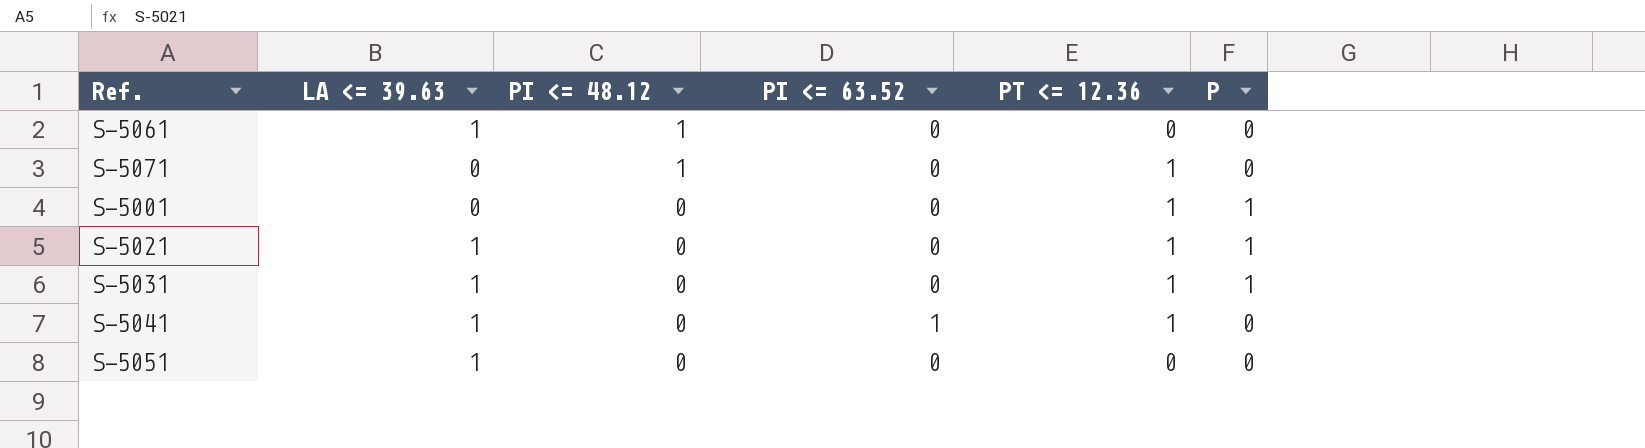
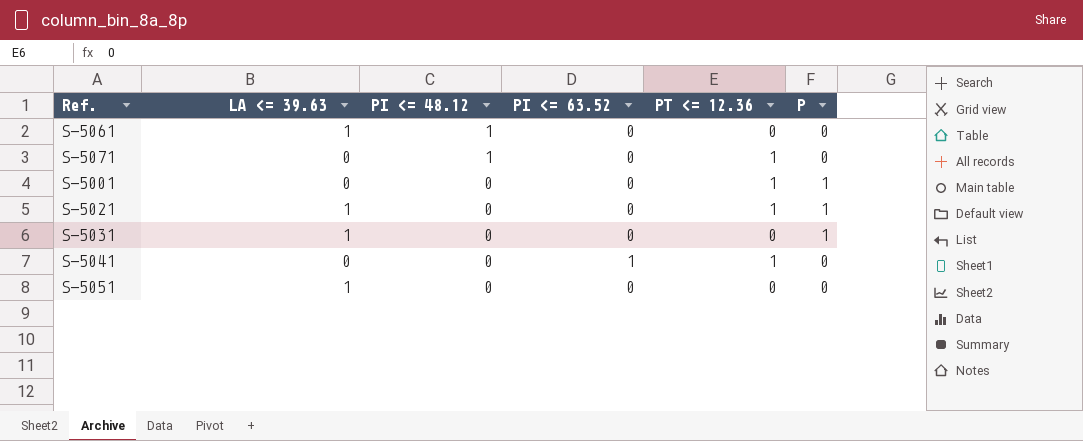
S-5031 | PT <= 12.36: 1 -> 0
S-5041 | LA <= 39.63: 1 -> 0

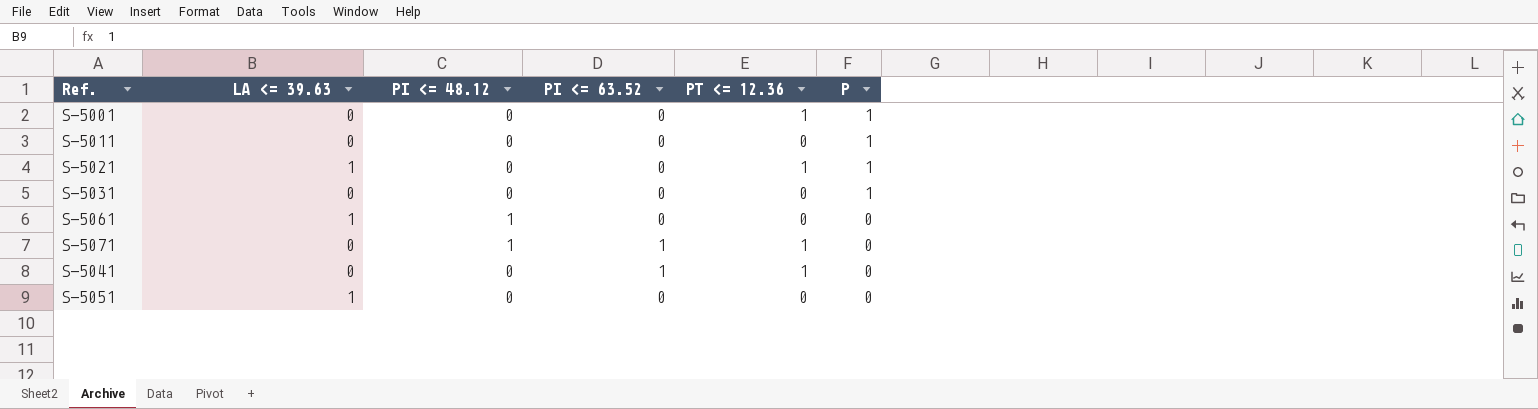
row order: PI <= 48.12 descending -> P descending
row S-5011: none -> 0 | 0 | 0 | 0 | 1
S-5031 | LA <= 39.63: 1 -> 0
S-5071 | PI <= 63.52: 0 -> 1

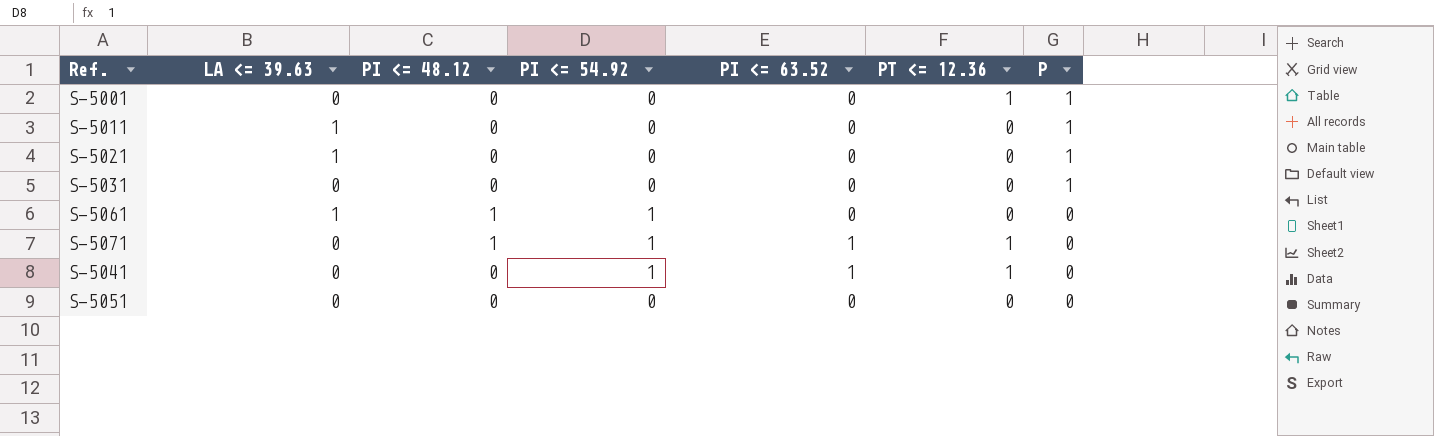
column PI <= 54.92 | position: none -> 4
S-5011 | LA <= 39.63: 0 -> 1
S-5021 | PT <= 12.36: 1 -> 0
S-5051 | LA <= 39.63: 1 -> 0

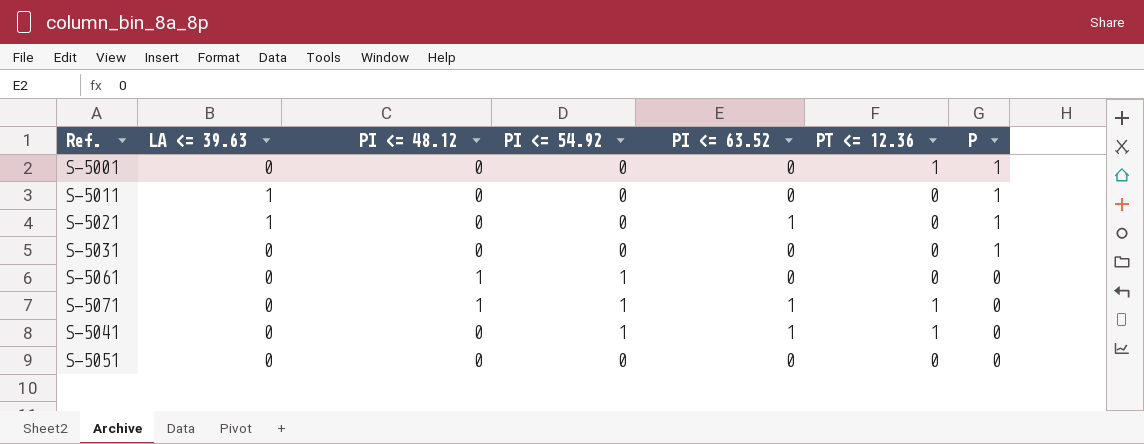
S-5021 | PI <= 63.52: 0 -> 1
S-5061 | LA <= 39.63: 1 -> 0

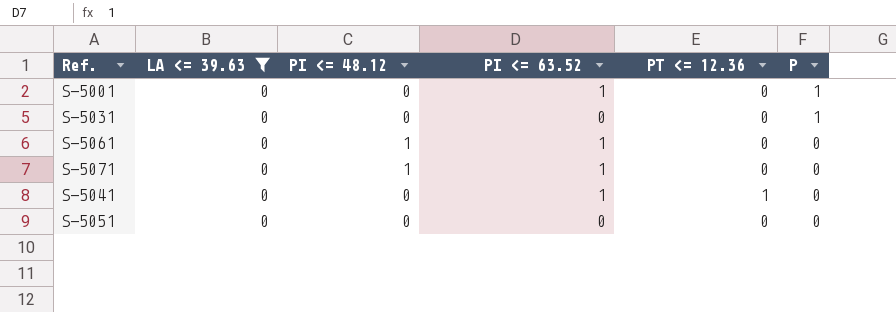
filter: none -> LA <= 39.63 = 0
column PI <= 54.92 | position: 4 -> none
S-5001 | PI <= 63.52: 0 -> 1
S-5001 | PT <= 12.36: 1 -> 0
S-5061 | PI <= 63.52: 0 -> 1
S-5071 | PT <= 12.36: 1 -> 0

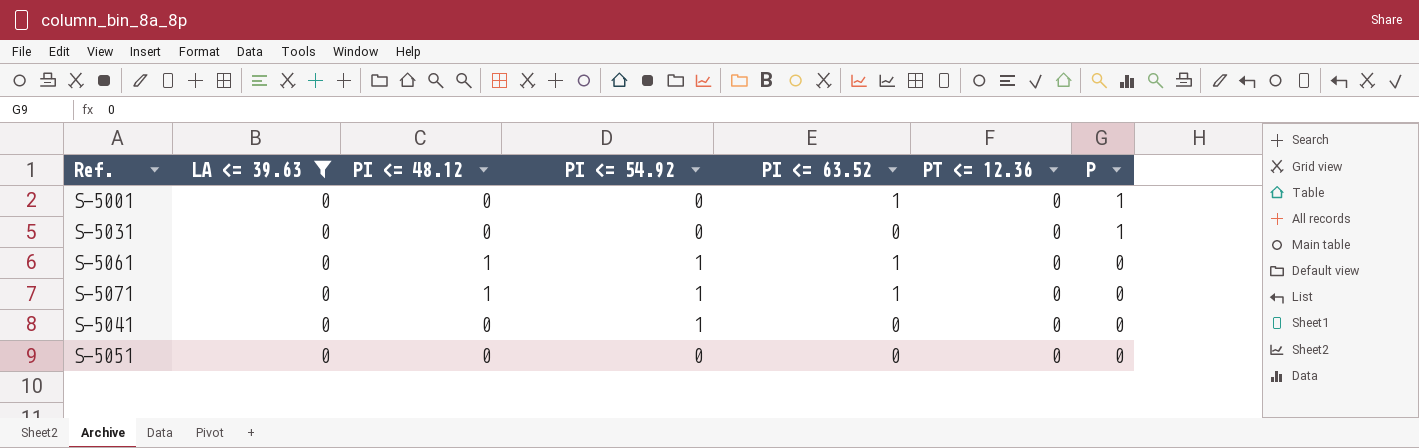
column PI <= 54.92 | position: none -> 4
S-5041 | PI <= 63.52: 1 -> 0
S-5041 | PT <= 12.36: 1 -> 0

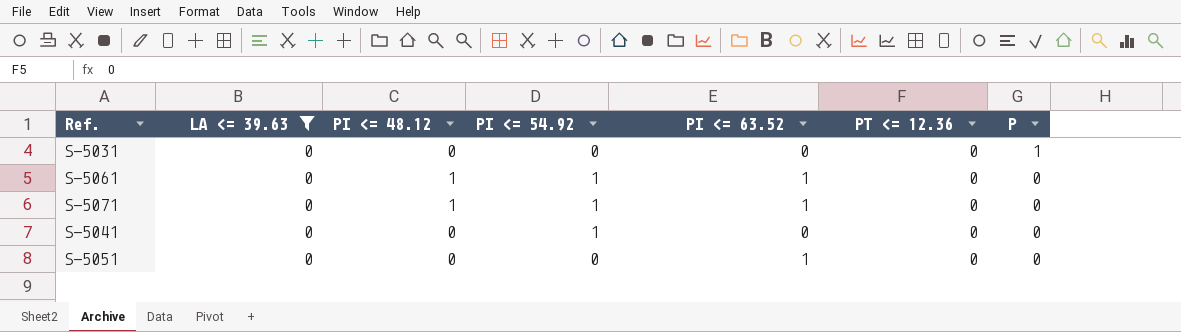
row S-5001: 0 | 0 | 0 | 1 | 0 | 1 -> none
S-5051 | PI <= 63.52: 0 -> 1

